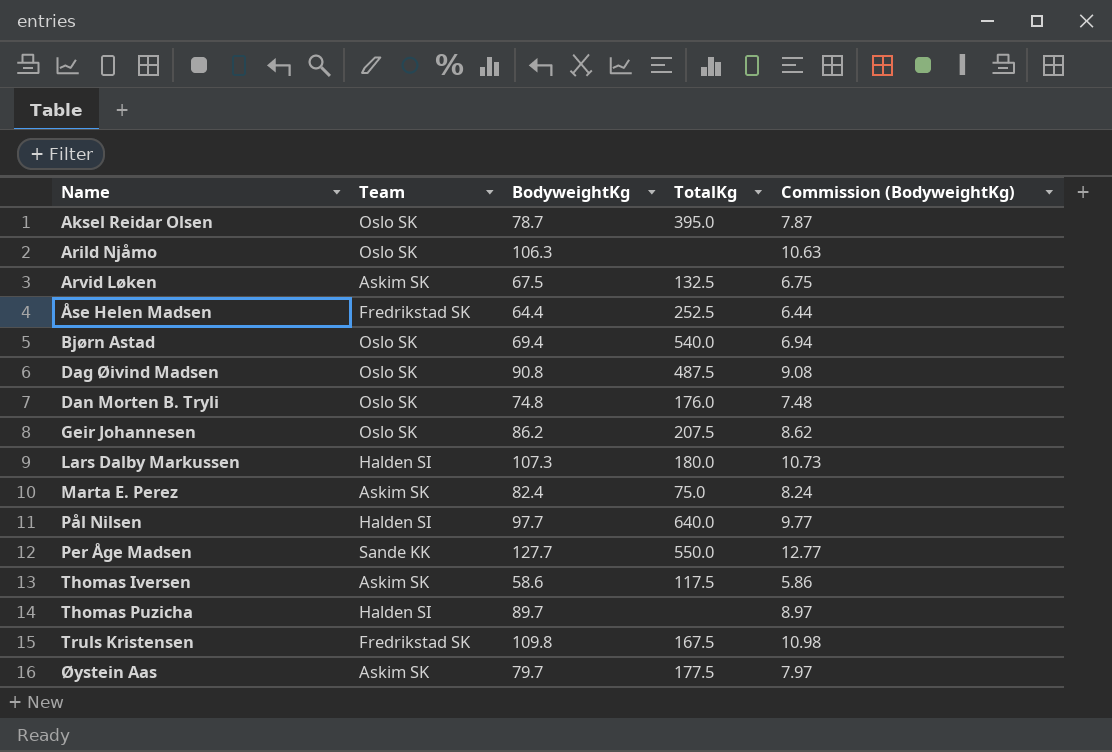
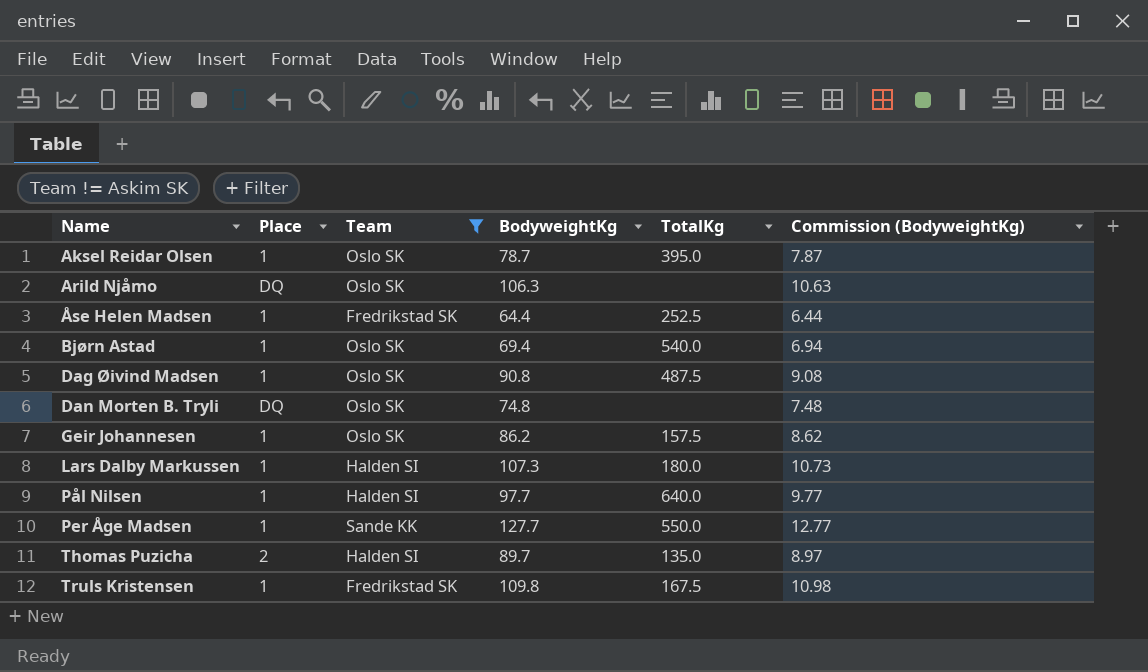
filter: none -> Team != Askim SK
column Place | position: none -> 2
Dan Morten B. Tryli | TotalKg: 176.0 -> none
Geir Johannesen | TotalKg: 207.5 -> 157.5
Thomas Puzicha | TotalKg: none -> 135.0

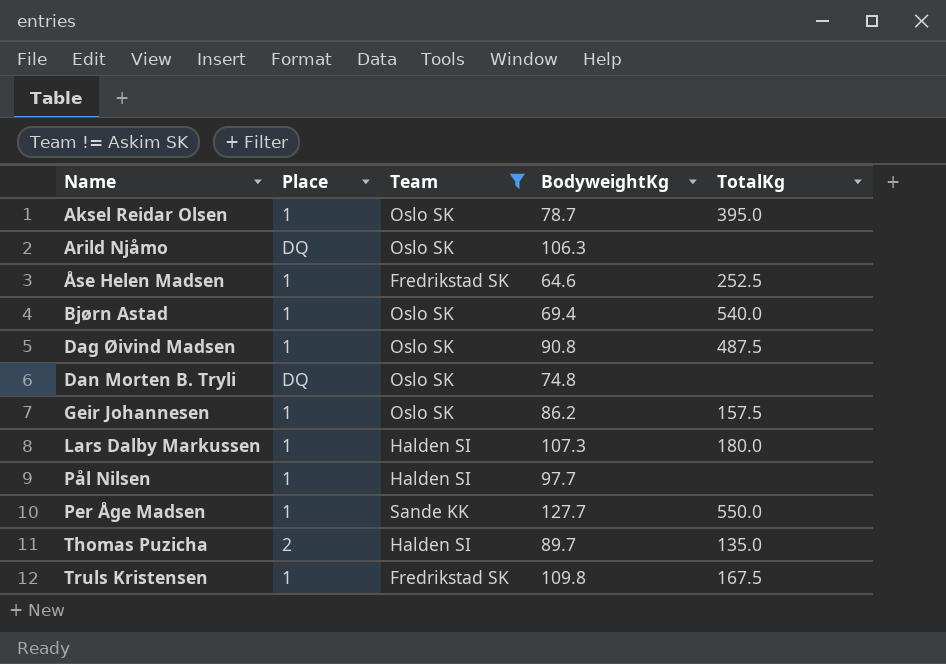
column Commission (BodyweightKg) | formula: [BodyweightKg] * 0.1 -> none
Åse Helen Madsen | BodyweightKg: 64.4 -> 64.6
Pål Nilsen | TotalKg: 640.0 -> none

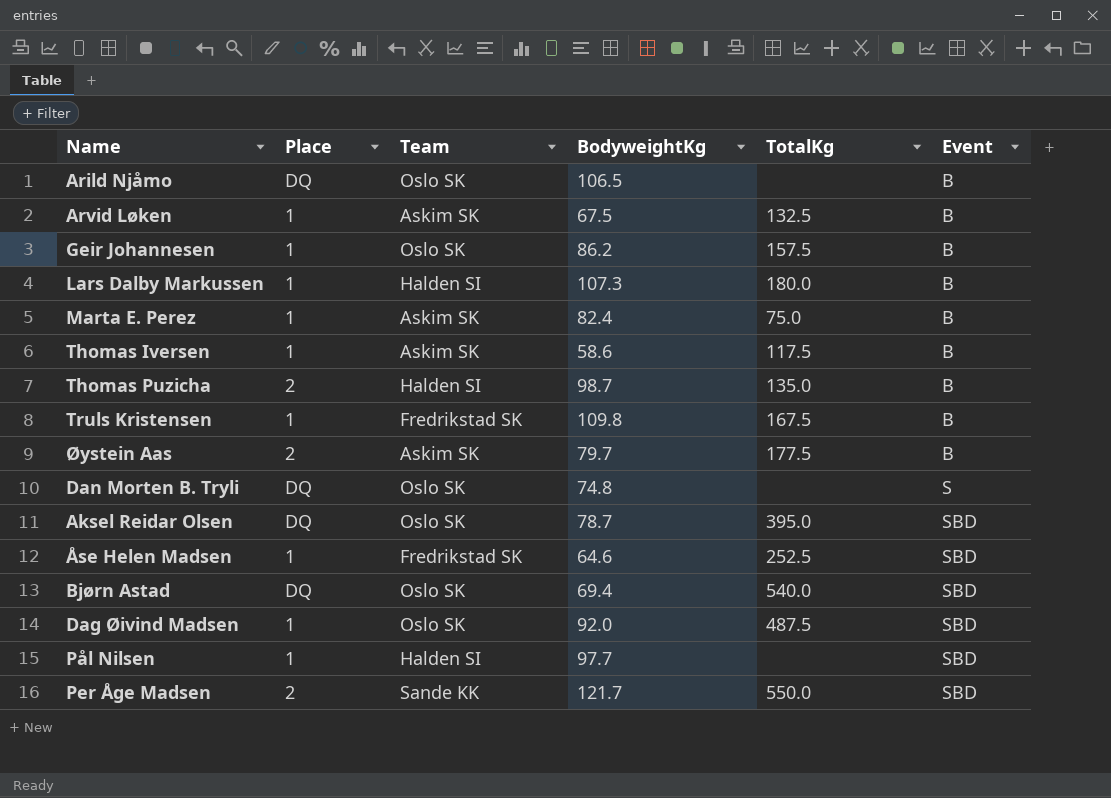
filter: Team != Askim SK -> none
row order: Name ascending -> Event ascending
column Event | position: none -> 6
Arild Njåmo | BodyweightKg: 106.3 -> 106.5
Thomas Puzicha | BodyweightKg: 89.7 -> 98.7
Aksel Reidar Olsen | Place: 1 -> DQ
Bjørn Astad | Place: 1 -> DQ
Dag Øivind Madsen | BodyweightKg: 90.8 -> 92.0
Per Åge Madsen | Place: 1 -> 2
Per Åge Madsen | BodyweightKg: 127.7 -> 121.7

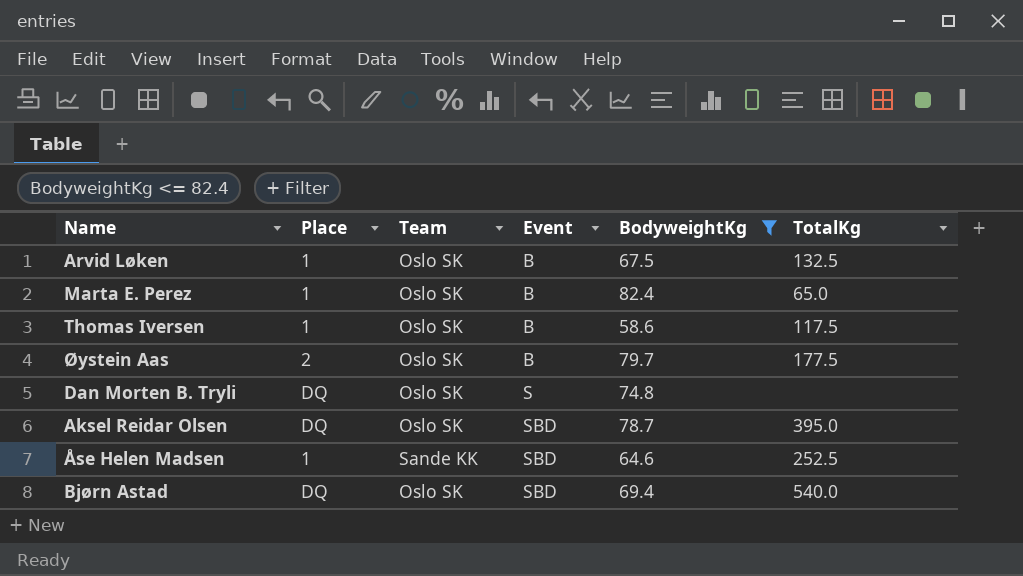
filter: none -> BodyweightKg <= 82.4
column Event | position: 6 -> 4
Arvid Løken | Team: Askim SK -> Oslo SK
Marta E. Perez | Team: Askim SK -> Oslo SK
Marta E. Perez | TotalKg: 75.0 -> 65.0
Thomas Iversen | Team: Askim SK -> Oslo SK
Øystein Aas | Team: Askim SK -> Oslo SK
Åse Helen Madsen | Team: Fredrikstad SK -> Sande KK

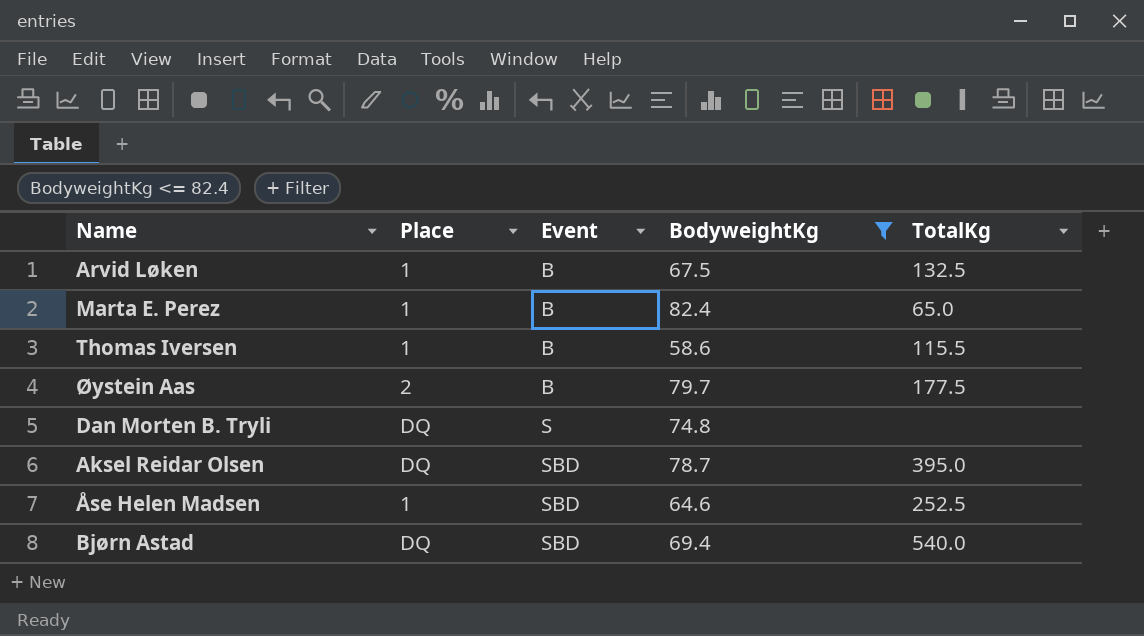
column Team | position: 3 -> none
Thomas Iversen | TotalKg: 117.5 -> 115.5

